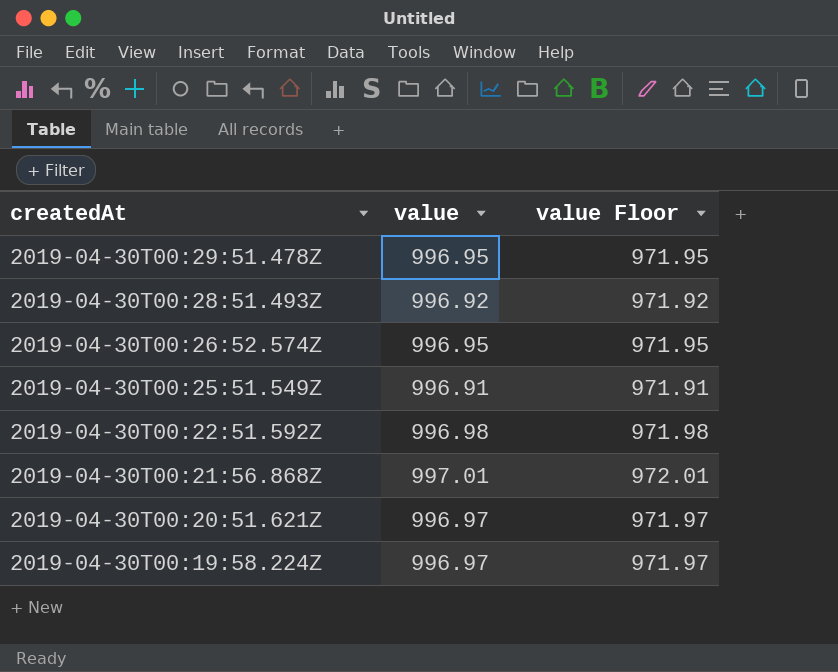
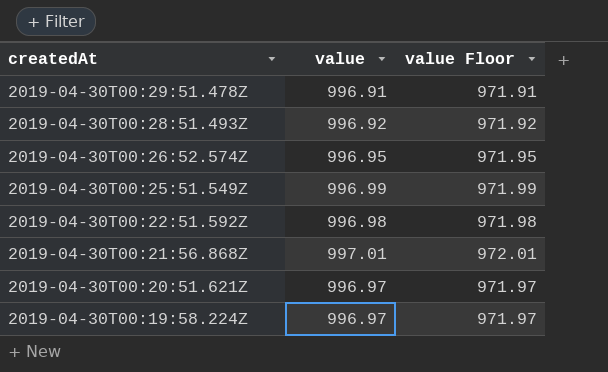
2019-04-30T00:29:51.478Z | value: 996.95 -> 996.91
2019-04-30T00:29:51.478Z | value Floor: 971.95 -> 971.91
2019-04-30T00:25:51.549Z | value: 996.91 -> 996.99
2019-04-30T00:25:51.549Z | value Floor: 971.91 -> 971.99

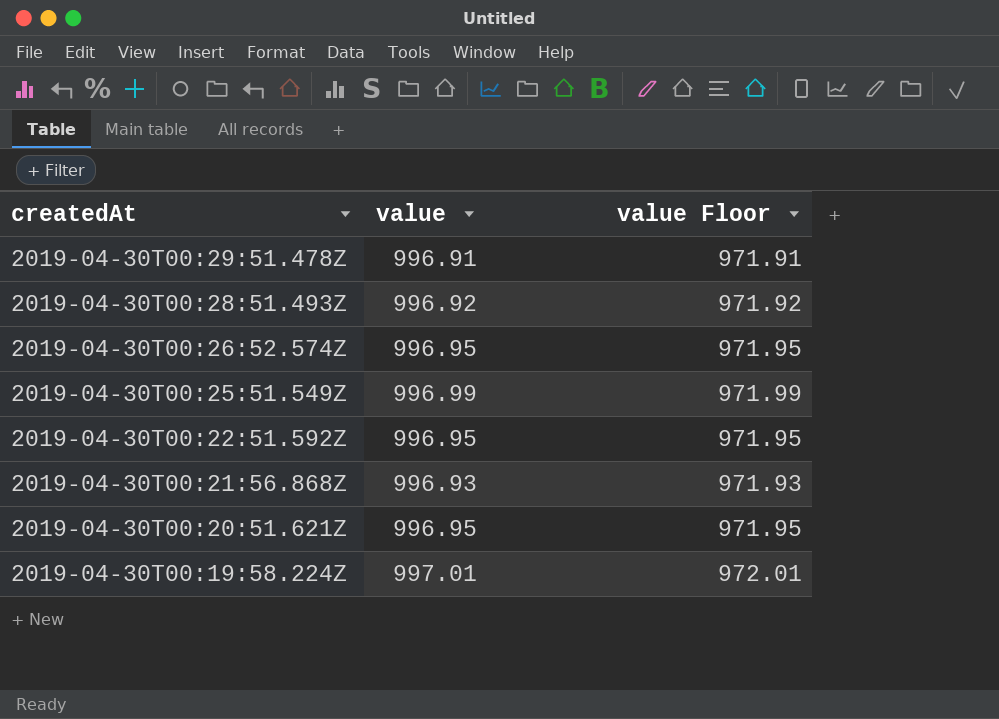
2019-04-30T00:22:51.592Z | value: 996.98 -> 996.95
2019-04-30T00:22:51.592Z | value Floor: 971.98 -> 971.95
2019-04-30T00:21:56.868Z | value: 997.01 -> 996.93
2019-04-30T00:21:56.868Z | value Floor: 972.01 -> 971.93
2019-04-30T00:20:51.621Z | value: 996.97 -> 996.95
2019-04-30T00:20:51.621Z | value Floor: 971.97 -> 971.95
2019-04-30T00:19:58.224Z | value: 996.97 -> 997.01
2019-04-30T00:19:58.224Z | value Floor: 971.97 -> 972.01

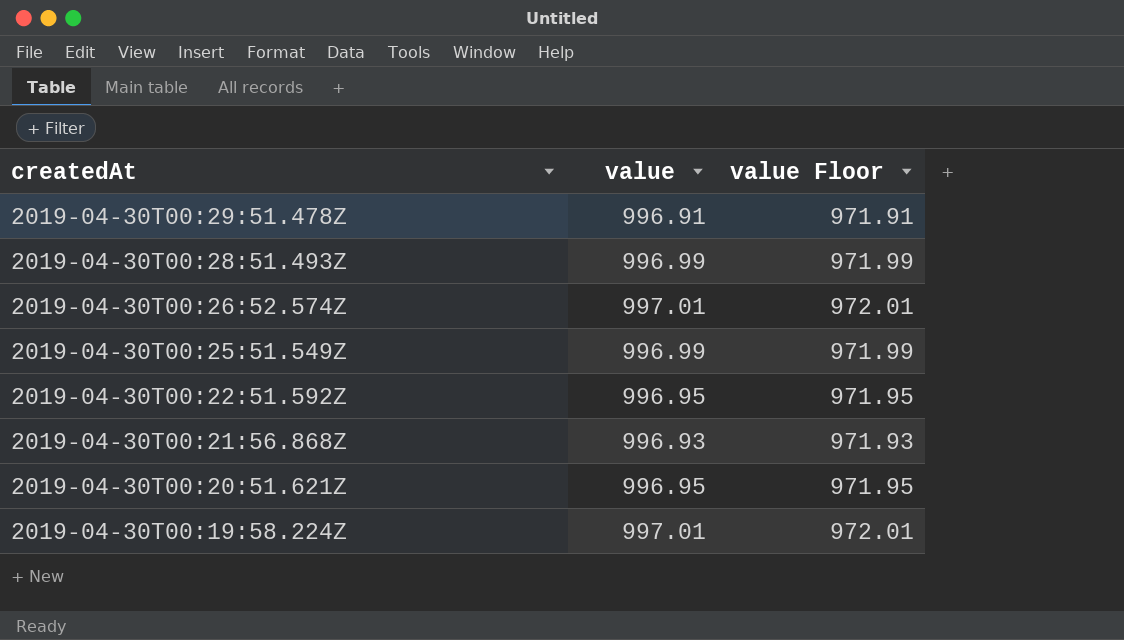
2019-04-30T00:28:51.493Z | value: 996.92 -> 996.99
2019-04-30T00:28:51.493Z | value Floor: 971.92 -> 971.99
2019-04-30T00:26:52.574Z | value: 996.95 -> 997.01
2019-04-30T00:26:52.574Z | value Floor: 971.95 -> 972.01

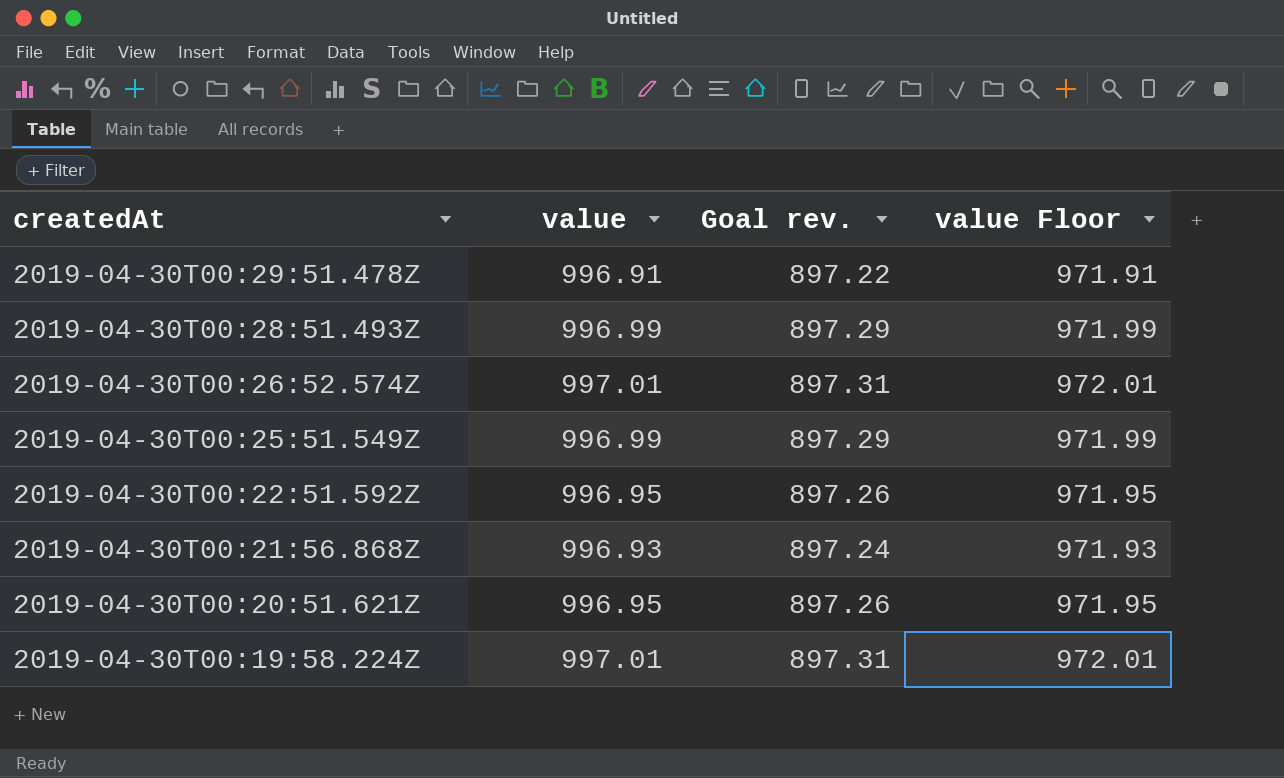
column Goal rev. | formula: none -> [value] * 0.9

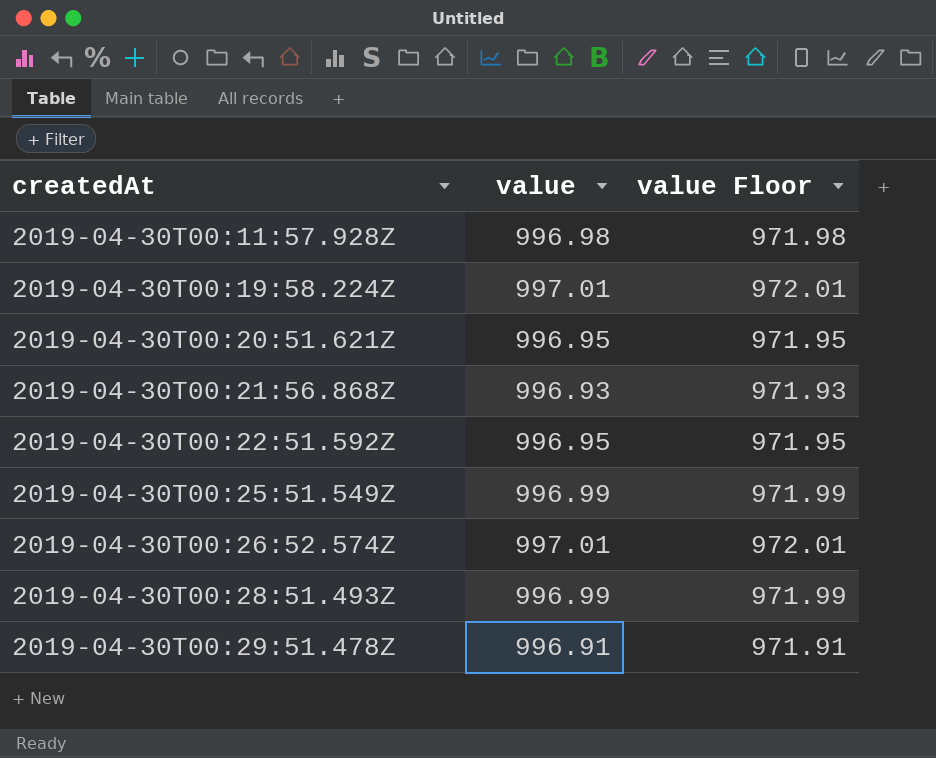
row order: createdAt descending -> createdAt ascending
column Goal rev. | formula: [value] * 0.9 -> none
row 2019-04-30T00:11:57.928Z: none -> 996.98 | 971.98

